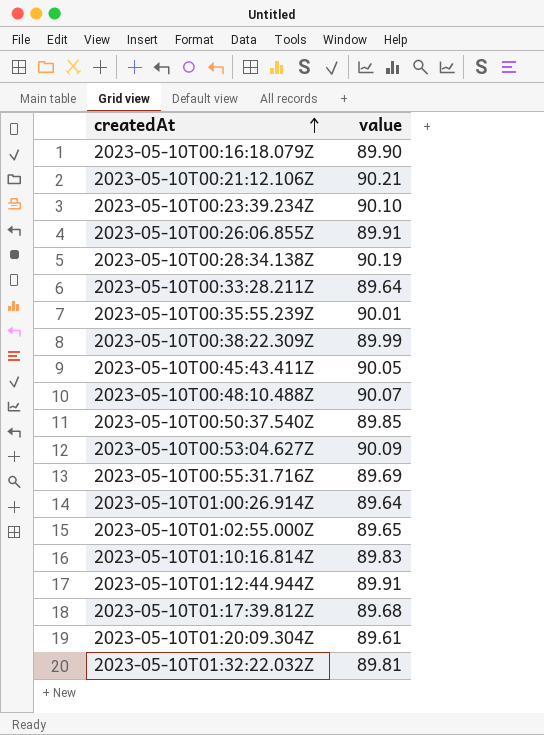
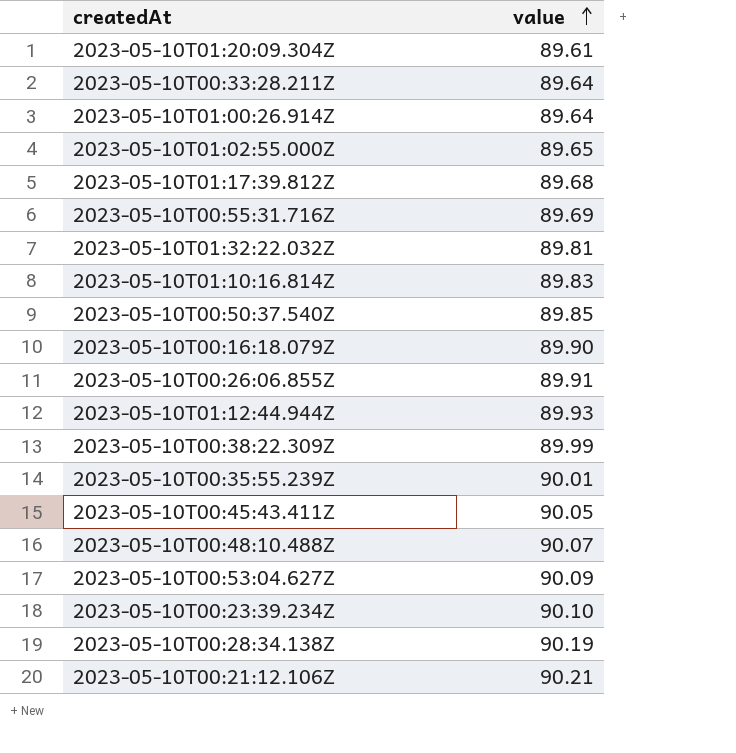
row order: createdAt ascending -> value ascending
2023-05-10T01:12:44.944Z | value: 89.91 -> 89.93

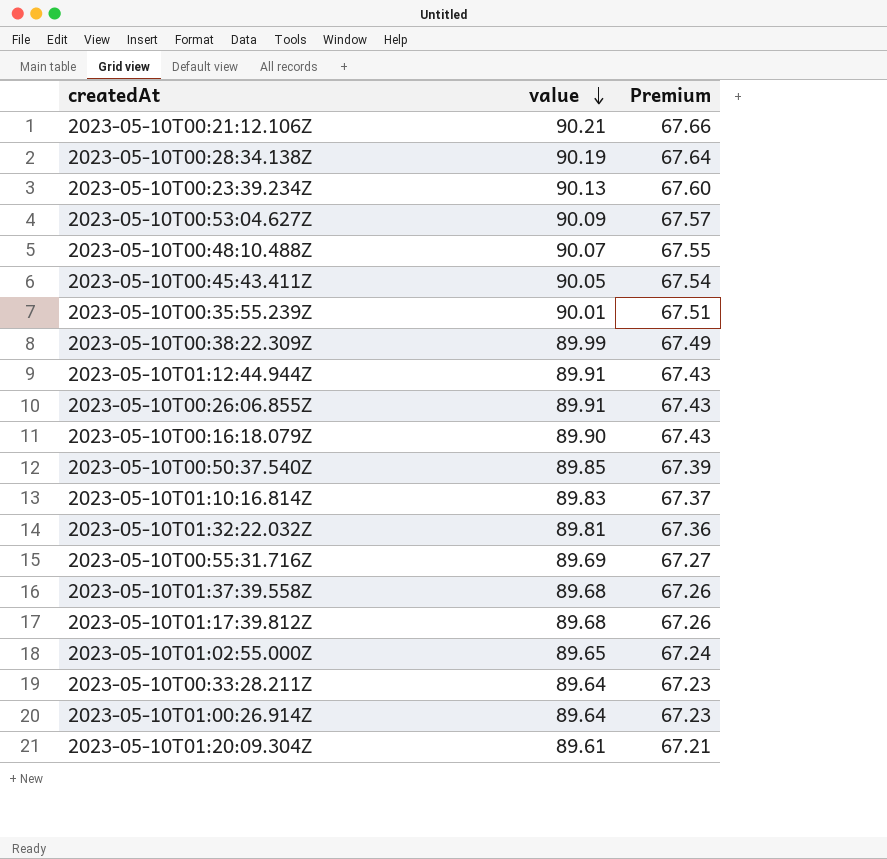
row order: value ascending -> value descending
column Premium | formula: none -> [value] * 0.75
2023-05-10T00:23:39.234Z | value: 90.10 -> 90.13
2023-05-10T01:12:44.944Z | value: 89.93 -> 89.91
row 2023-05-10T01:37:39.558Z: none -> 89.68 | 67.26

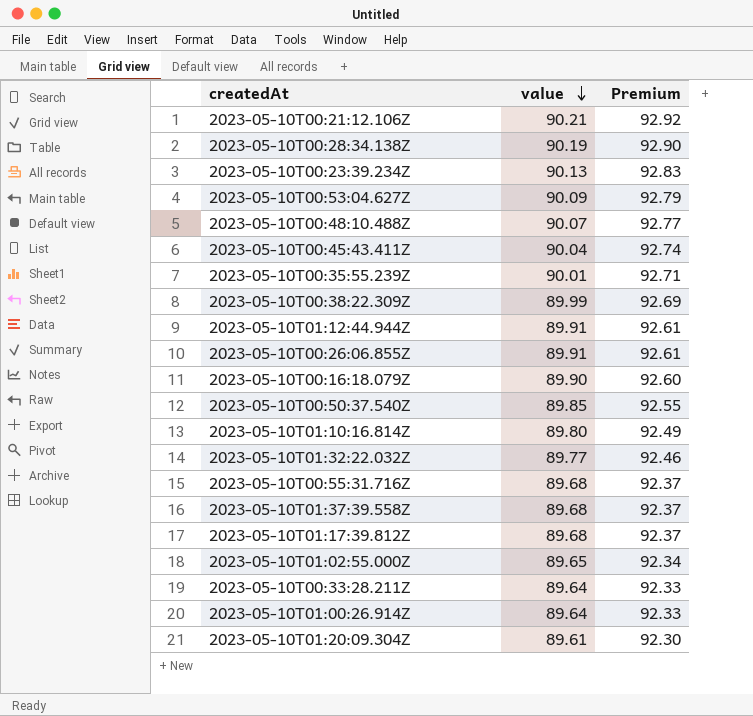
column Premium | formula: [value] * 0.75 -> [value] * 1.03
2023-05-10T00:45:43.411Z | value: 90.05 -> 90.04
2023-05-10T01:10:16.814Z | value: 89.83 -> 89.80
2023-05-10T01:32:22.032Z | value: 89.81 -> 89.77
2023-05-10T00:55:31.716Z | value: 89.69 -> 89.68

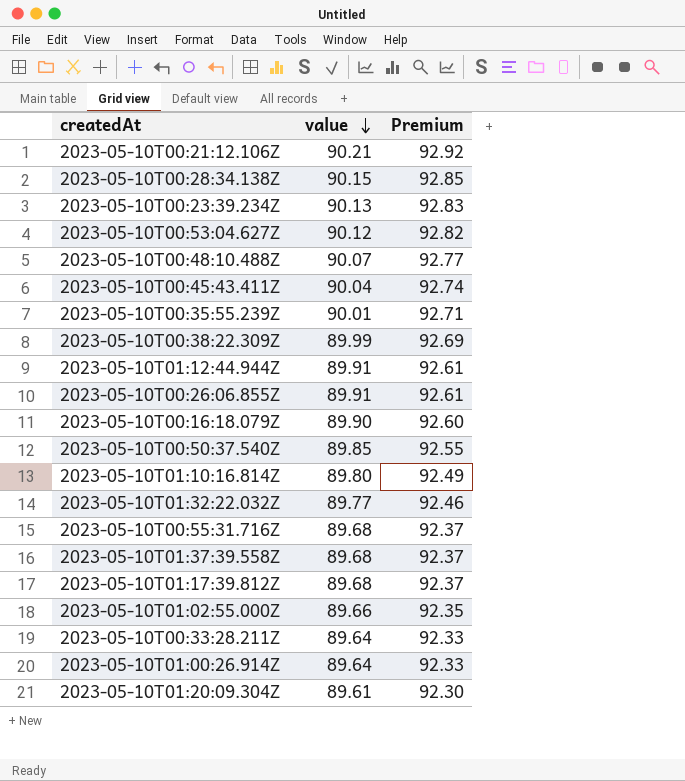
2023-05-10T00:28:34.138Z | value: 90.19 -> 90.15
2023-05-10T00:28:34.138Z | Premium: 92.90 -> 92.85
2023-05-10T00:53:04.627Z | value: 90.09 -> 90.12
2023-05-10T00:53:04.627Z | Premium: 92.79 -> 92.82
2023-05-10T01:02:55.000Z | value: 89.65 -> 89.66
2023-05-10T01:02:55.000Z | Premium: 92.34 -> 92.35

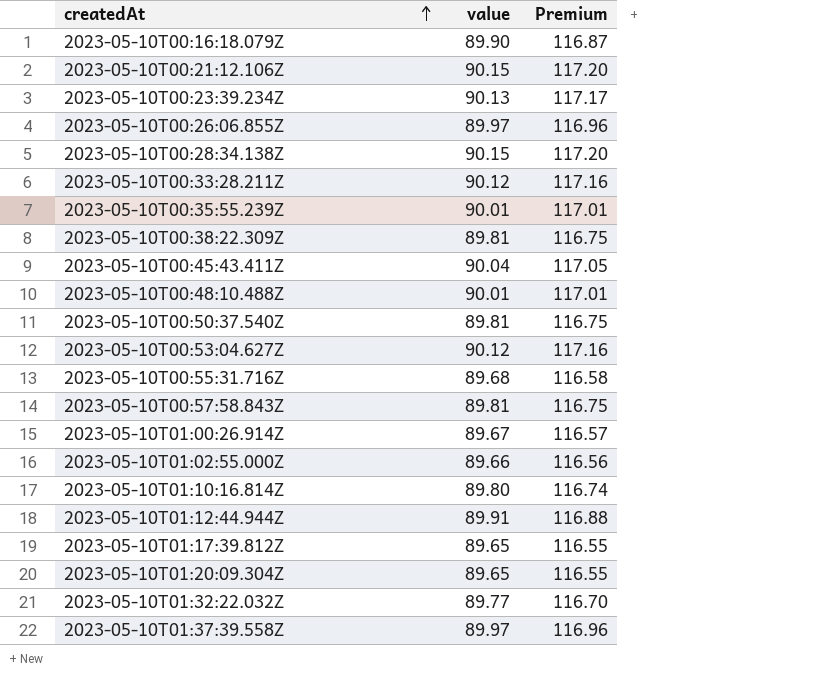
row order: value descending -> createdAt ascending
column Premium | formula: [value] * 1.03 -> [value] * 1.3
2023-05-10T00:21:12.106Z | value: 90.21 -> 90.15
2023-05-10T00:26:06.855Z | value: 89.91 -> 89.97
2023-05-10T00:33:28.211Z | value: 89.64 -> 90.12
2023-05-10T00:38:22.309Z | value: 89.99 -> 89.81
2023-05-10T00:48:10.488Z | value: 90.07 -> 90.01
2023-05-10T00:50:37.540Z | value: 89.85 -> 89.81
row 2023-05-10T00:57:58.843Z: none -> 89.81 | 116.75
2023-05-10T01:00:26.914Z | value: 89.64 -> 89.67
2023-05-10T01:17:39.812Z | value: 89.68 -> 89.65
2023-05-10T01:20:09.304Z | value: 89.61 -> 89.65
2023-05-10T01:37:39.558Z | value: 89.68 -> 89.97

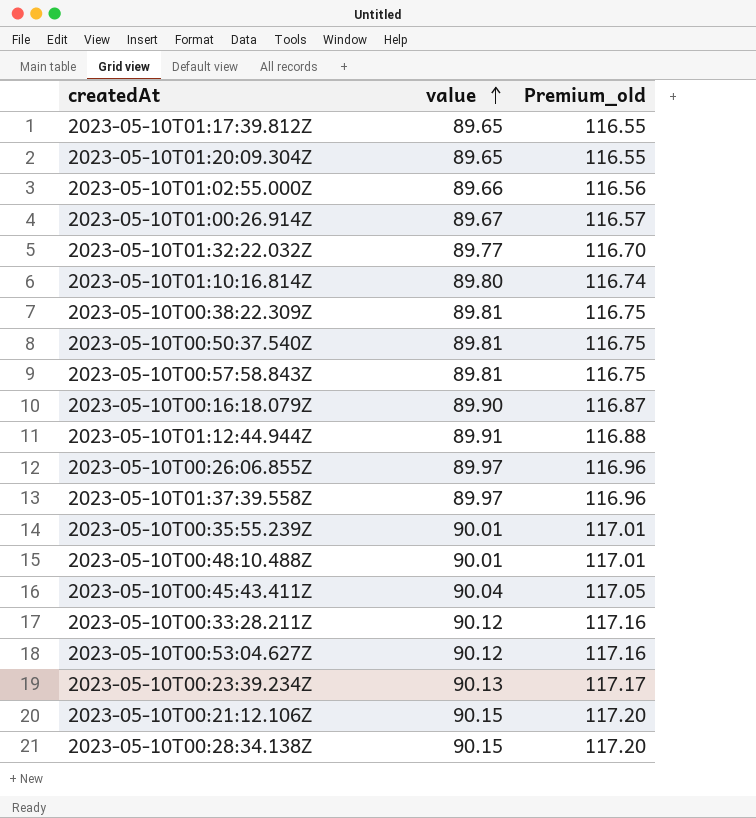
row order: createdAt ascending -> value ascending
column name: Premium -> Premium_old
row 2023-05-10T00:55:31.716Z: 89.68 | 116.58 -> none

